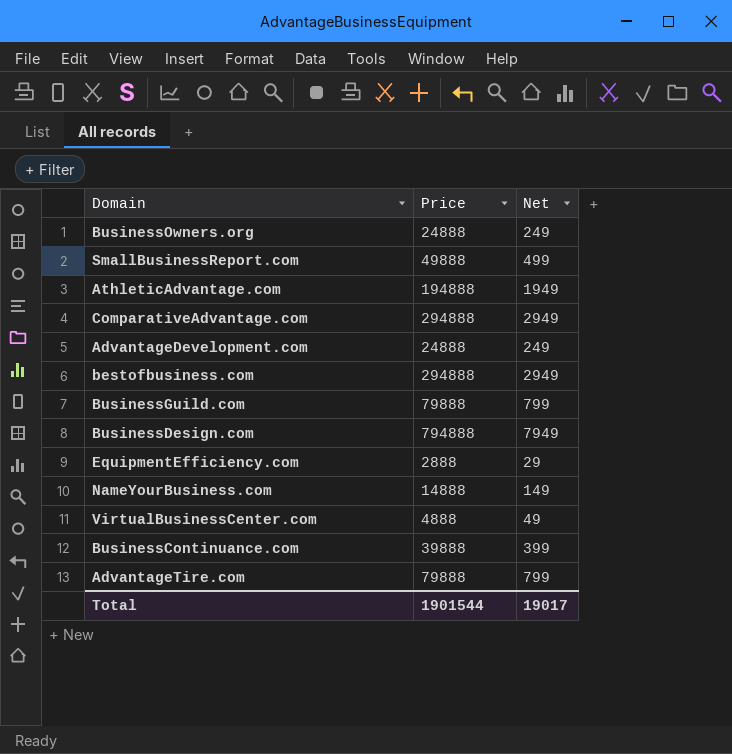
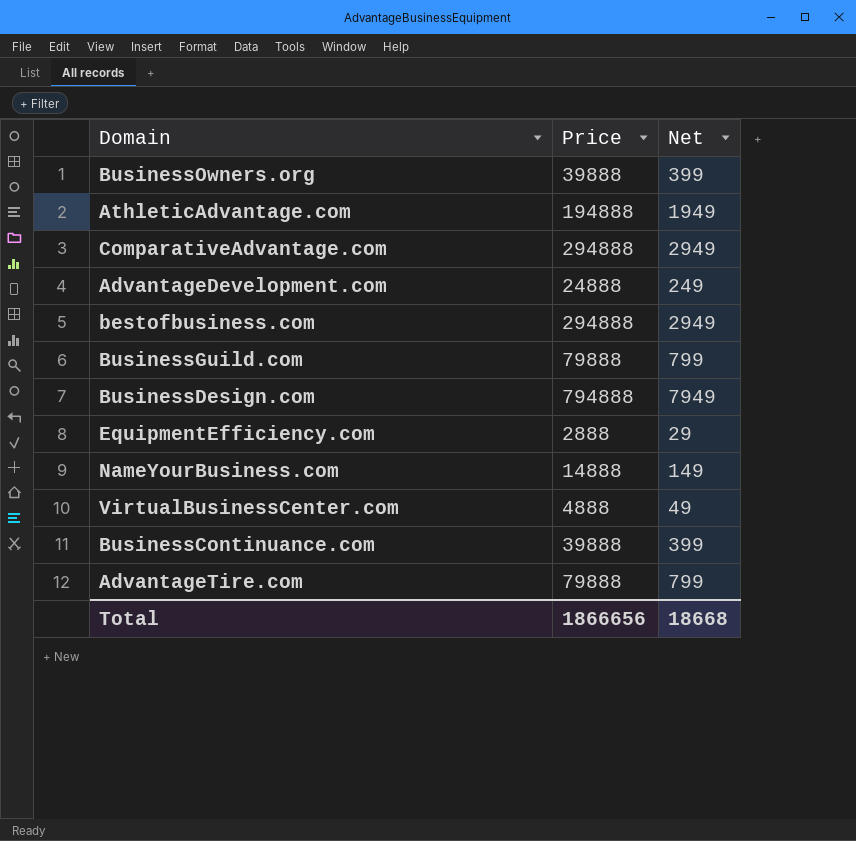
row SmallBusinessReport.com: 49888 | 499 -> none
BusinessOwners.org | Price: 24888 -> 39888
BusinessOwners.org | Net: 249 -> 399
Total | Price: 1901544 -> 1866656
Total | Net: 19017 -> 18668

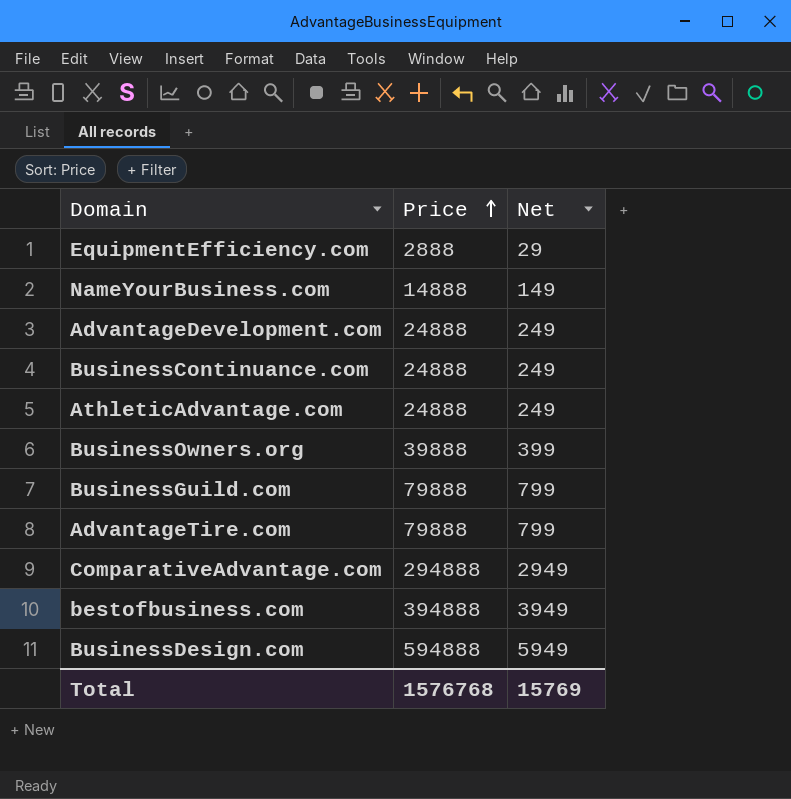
row order: none -> Price ascending
row VirtualBusinessCenter.com: 4888 | 49 -> none
BusinessContinuance.com | Price: 39888 -> 24888
BusinessContinuance.com | Net: 399 -> 249
AthleticAdvantage.com | Price: 194888 -> 24888
AthleticAdvantage.com | Net: 1949 -> 249
bestofbusiness.com | Price: 294888 -> 394888
bestofbusiness.com | Net: 2949 -> 3949
BusinessDesign.com | Price: 794888 -> 594888
BusinessDesign.com | Net: 7949 -> 5949
Total | Price: 1866656 -> 1576768
Total | Net: 18668 -> 15769

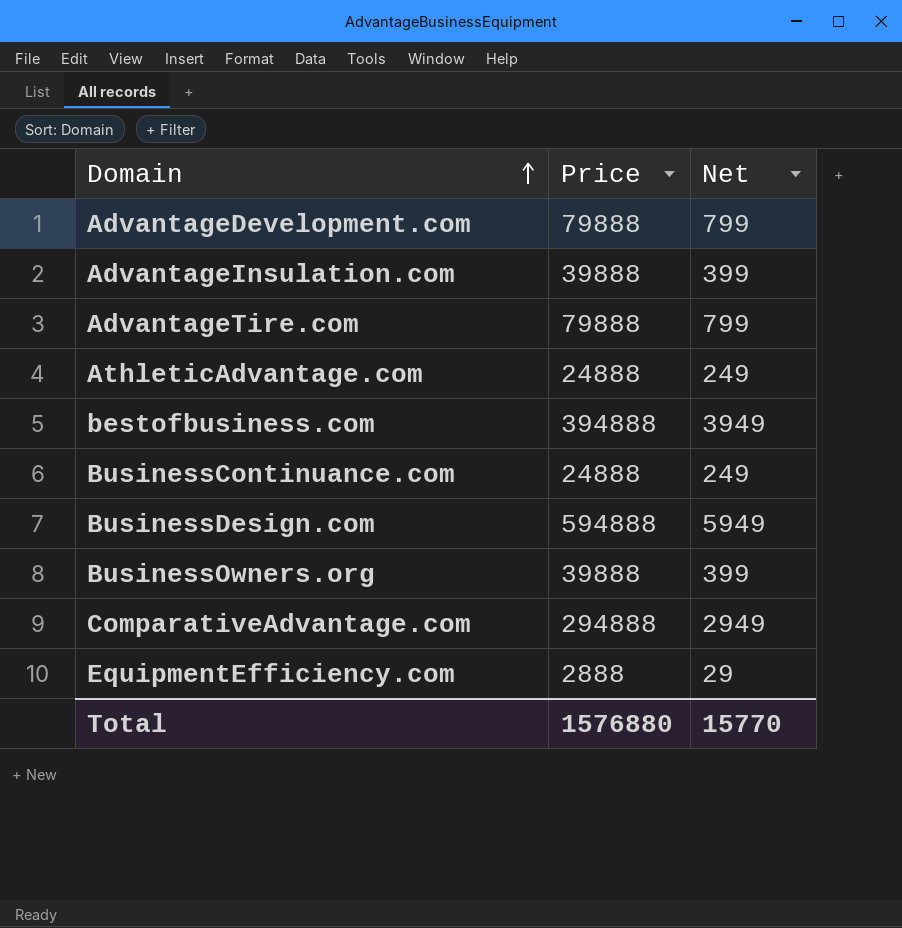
row order: Price ascending -> Domain ascending
row NameYourBusiness.com: 14888 | 149 -> none
row BusinessGuild.com: 79888 | 799 -> none
AdvantageDevelopment.com | Price: 24888 -> 79888
AdvantageDevelopment.com | Net: 249 -> 799
row AdvantageInsulation.com: none -> 39888 | 399
Total | Price: 1576768 -> 1576880
Total | Net: 15769 -> 15770

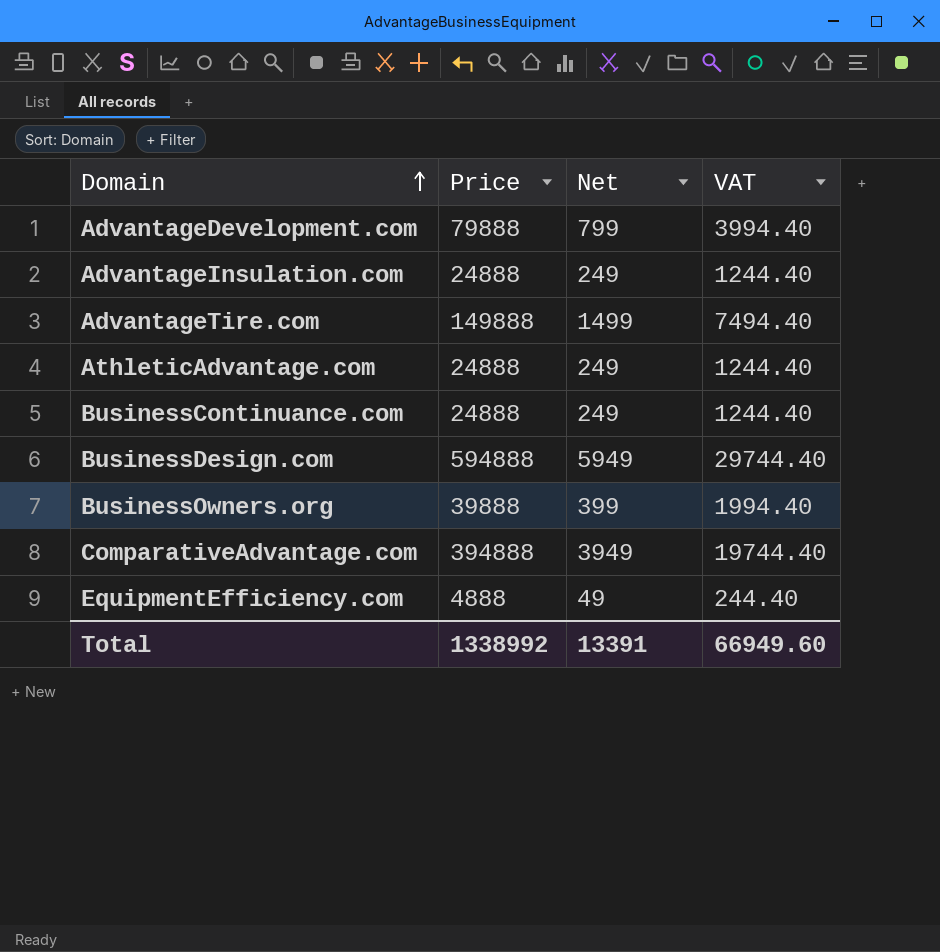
column VAT | formula: none -> [Price] * 0.05
row bestofbusiness.com: 394888 | 3949 -> none
AdvantageInsulation.com | Price: 39888 -> 24888
AdvantageInsulation.com | Net: 399 -> 249
AdvantageTire.com | Price: 79888 -> 149888
AdvantageTire.com | Net: 799 -> 1499
ComparativeAdvantage.com | Price: 294888 -> 394888
ComparativeAdvantage.com | Net: 2949 -> 3949
EquipmentEfficiency.com | Price: 2888 -> 4888
EquipmentEfficiency.com | Net: 29 -> 49
Total | Price: 1576880 -> 1338992
Total | Net: 15770 -> 13391

